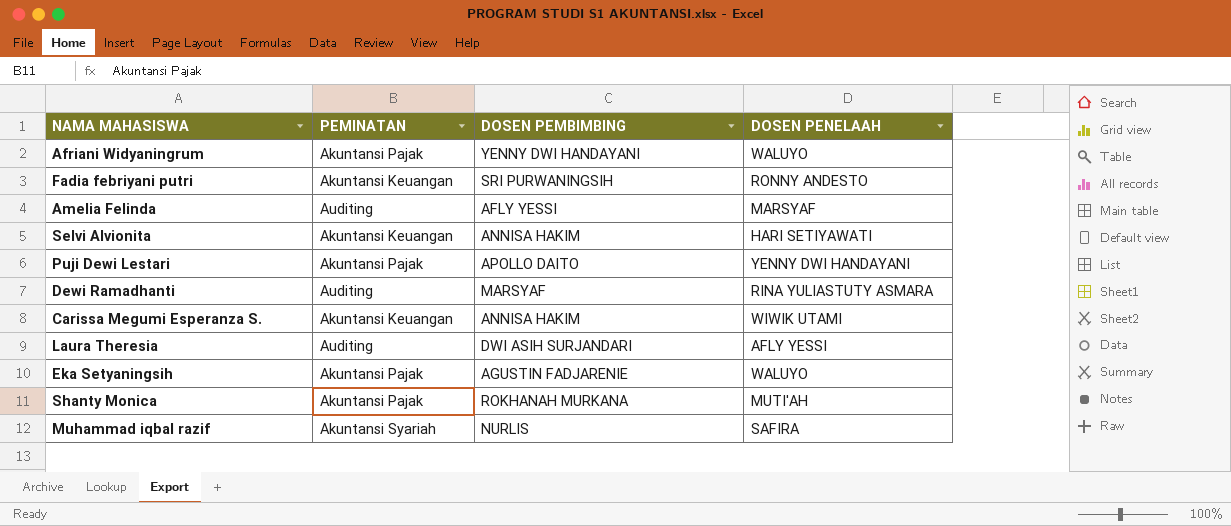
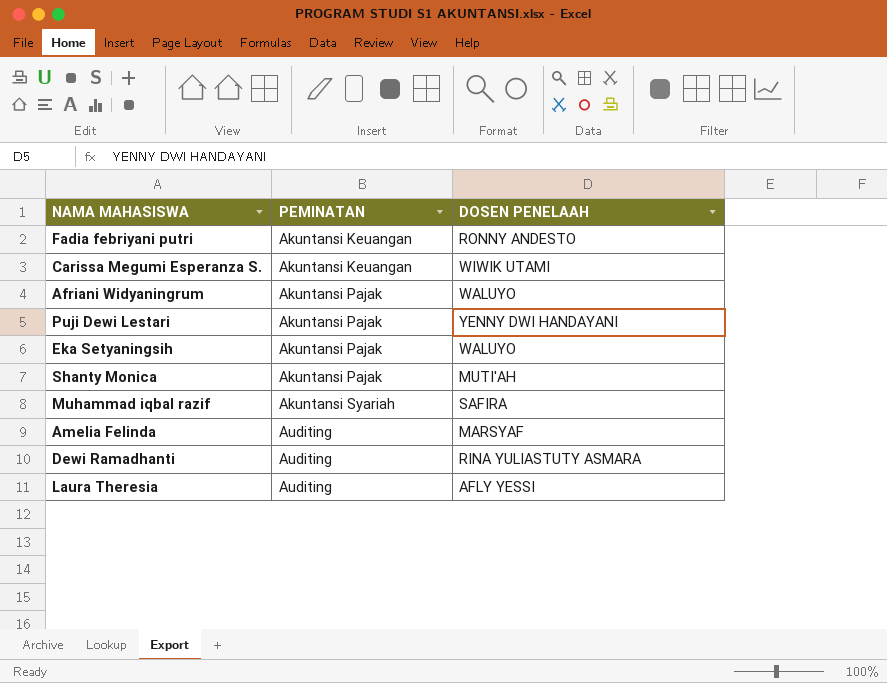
row order: none -> PEMINATAN ascending
column DOSEN PEMBIMBING | position: 3 -> none
row Selvi Alvionita: Akuntansi Keuangan | ANNISA HAKIM | HARI SETIYAWATI -> none

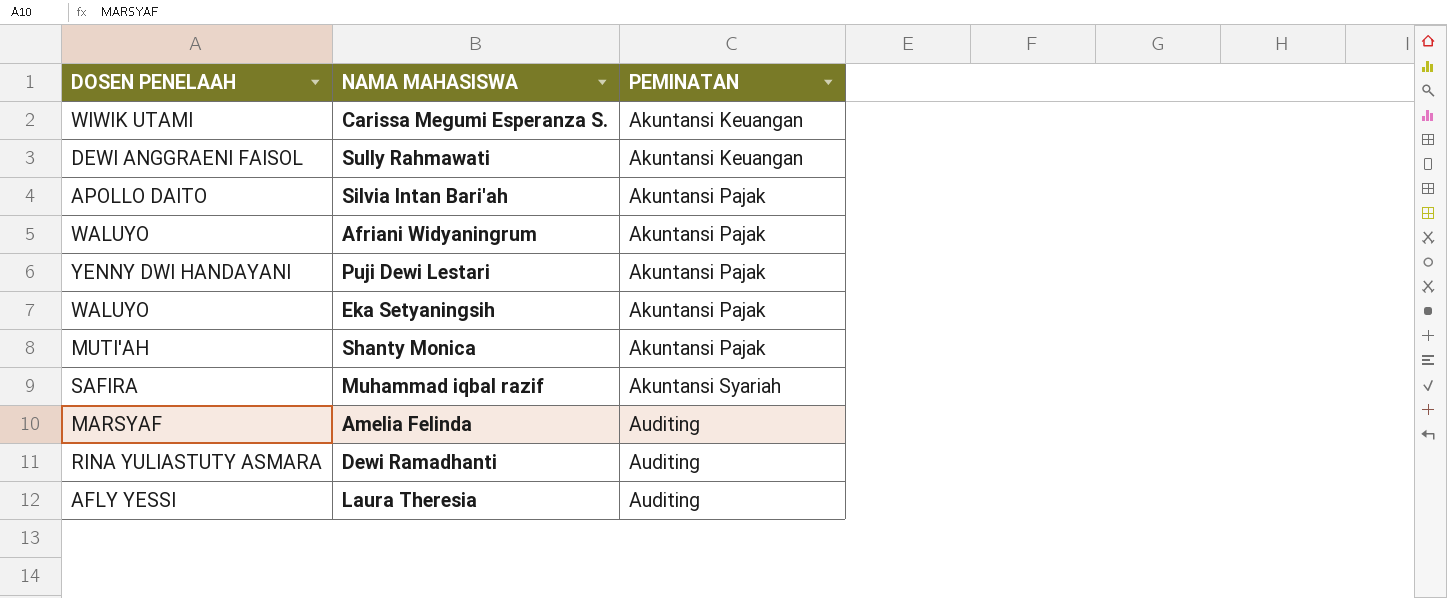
column DOSEN PENELAAH | position: 3 -> 1
row Fadia febriyani putri: Akuntansi Keuangan | RONNY ANDESTO -> none
row Sully Rahmawati: none -> DEWI ANGGRAENI FAISOL | Akuntansi Keuangan
row Silvia Intan Bari'ah: none -> APOLLO DAITO | Akuntansi Pajak

